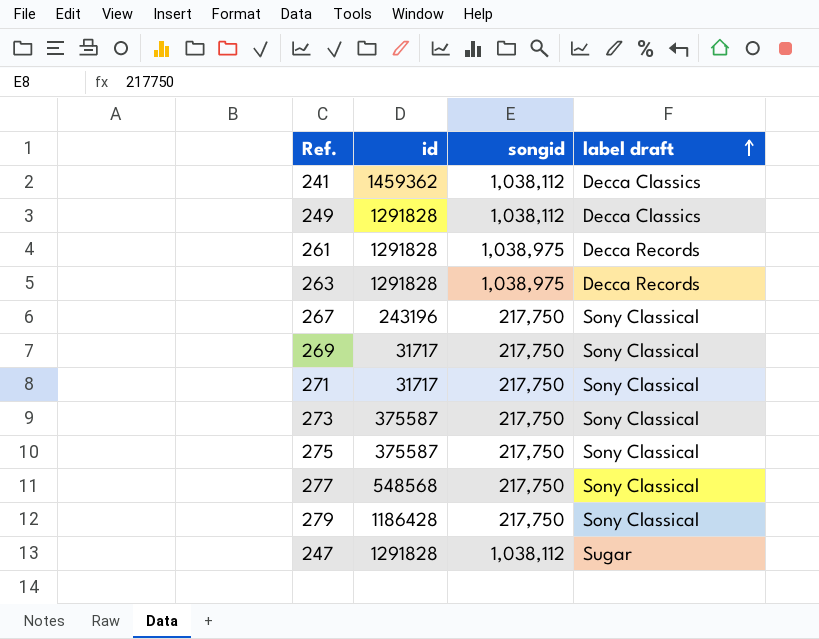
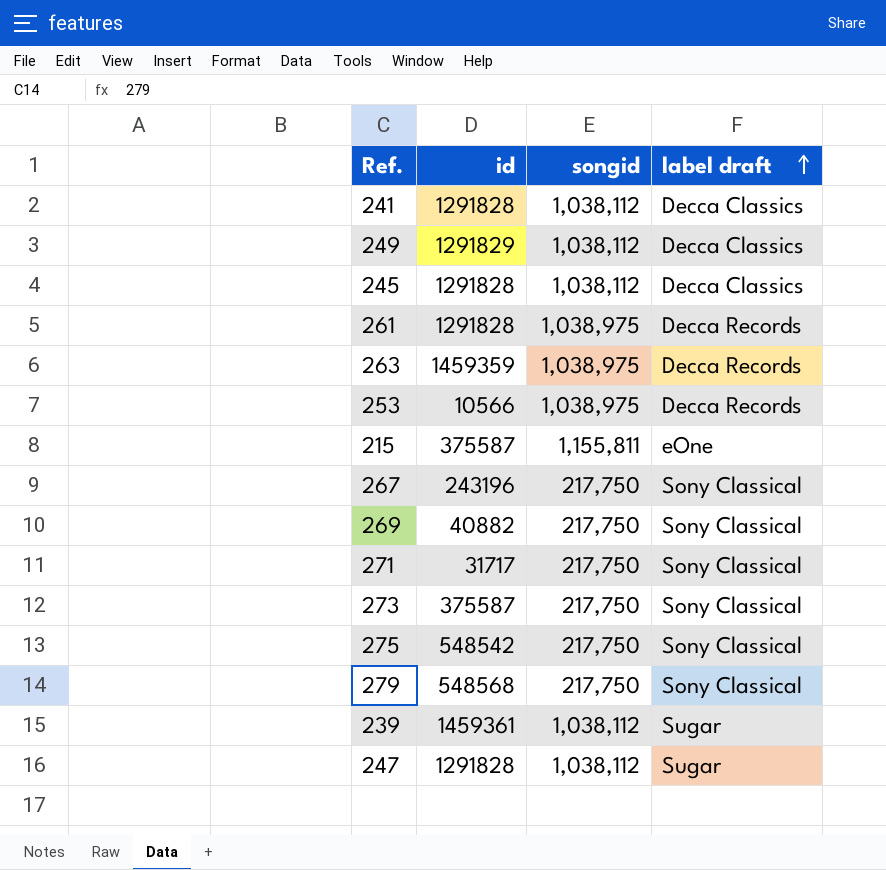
row 277: 548568 | 217,750 | Sony Classical -> none
241 | id: 1459362 -> 1291828
249 | id: 1291828 -> 1291829
row 245: none -> 1291828 | 1,038,112 | Decca Classics
263 | id: 1291828 -> 1459359
row 253: none -> 10566 | 1,038,975 | Decca Records
row 215: none -> 375587 | 1,155,811 | eOne
269 | id: 31717 -> 40882
275 | id: 375587 -> 548542
279 | id: 1186428 -> 548568
row 239: none -> 1459361 | 1,038,112 | Sugar

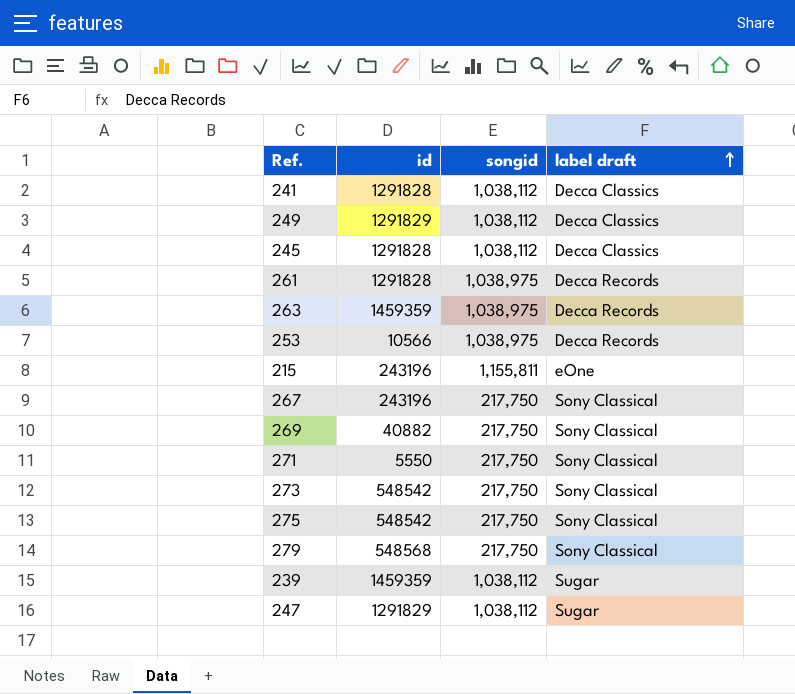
215 | id: 375587 -> 243196
271 | id: 31717 -> 5550
273 | id: 375587 -> 548542
239 | id: 1459361 -> 1459359
247 | id: 1291828 -> 1291829

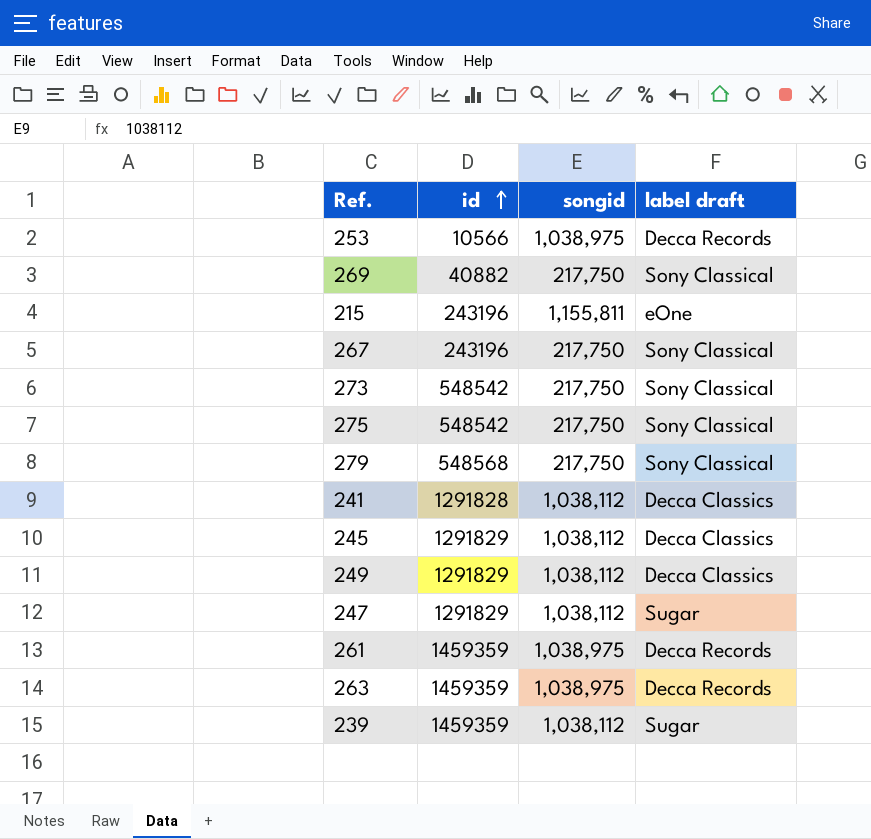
row order: label draft ascending -> id ascending
row 271: 5550 | 217,750 | Sony Classical -> none
245 | id: 1291828 -> 1291829
261 | id: 1291828 -> 1459359

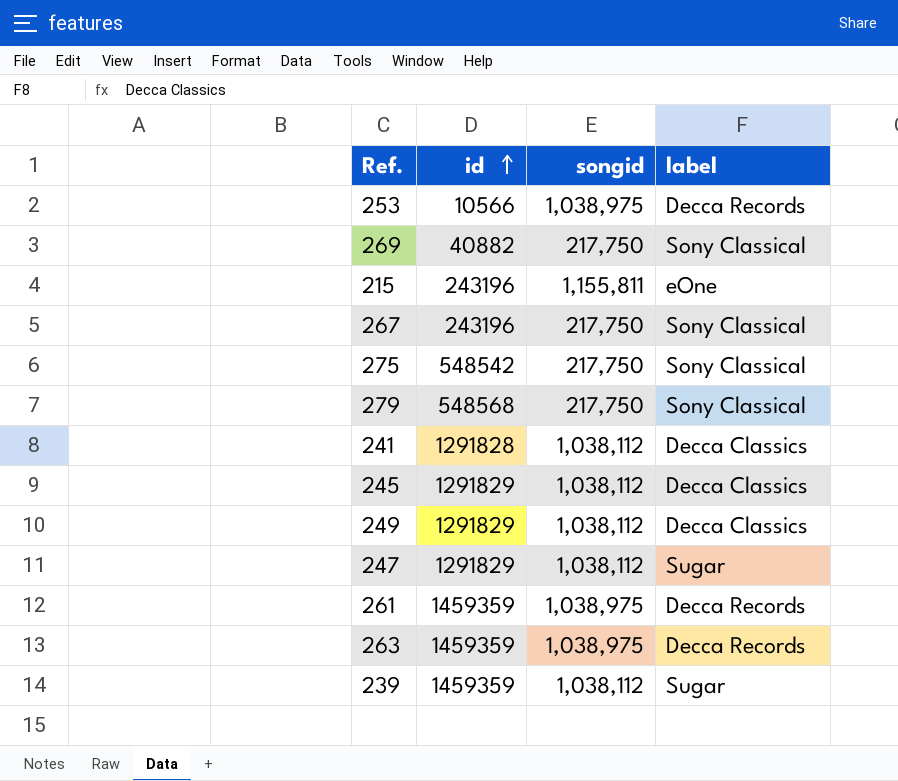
column name: label draft -> label
row 273: 548542 | 217,750 | Sony Classical -> none

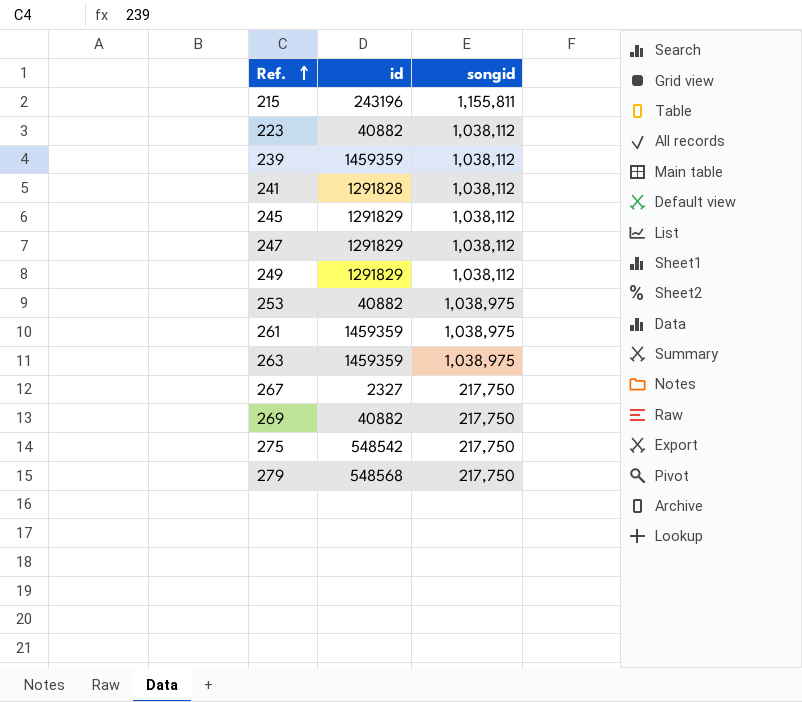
row order: id ascending -> Ref. ascending
column label | position: 4 -> none
row 223: none -> 40882 | 1,038,112
253 | id: 10566 -> 40882
267 | id: 243196 -> 2327

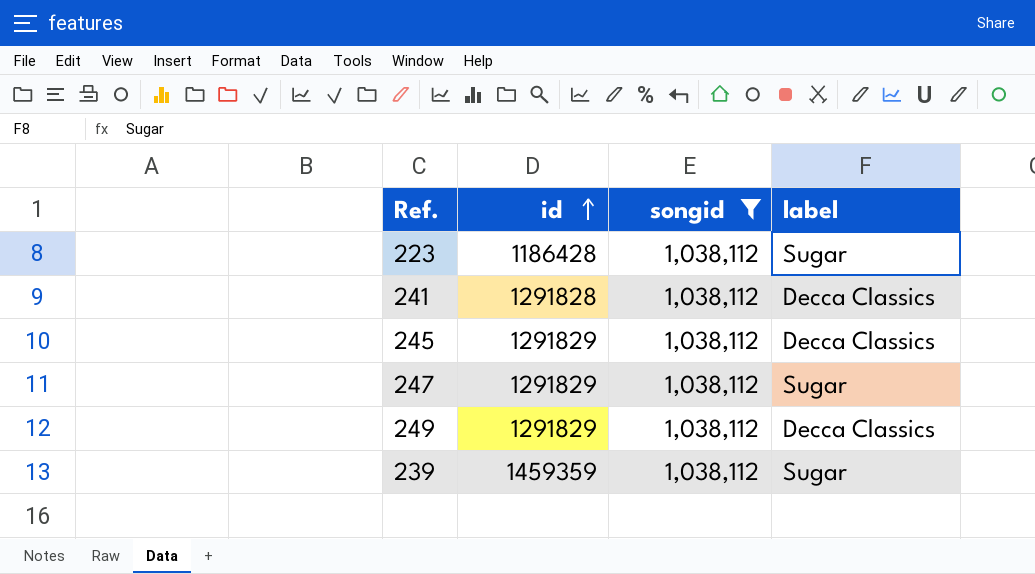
filter: none -> songid = 1,038,112
row order: Ref. ascending -> id ascending
column label | position: none -> 4
223 | id: 40882 -> 1186428

